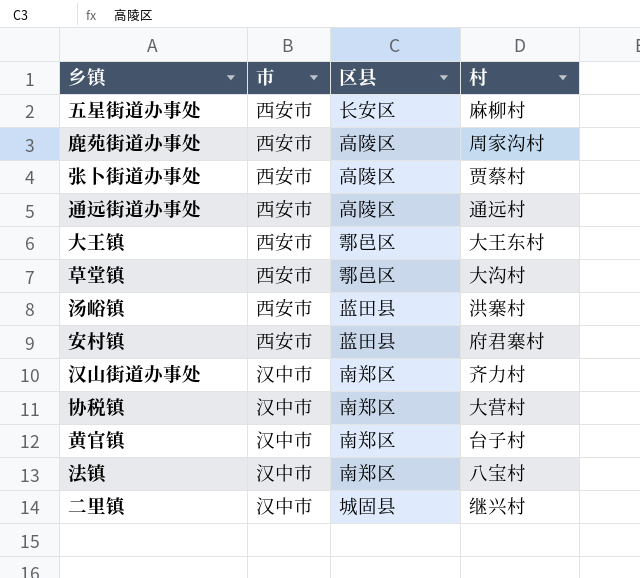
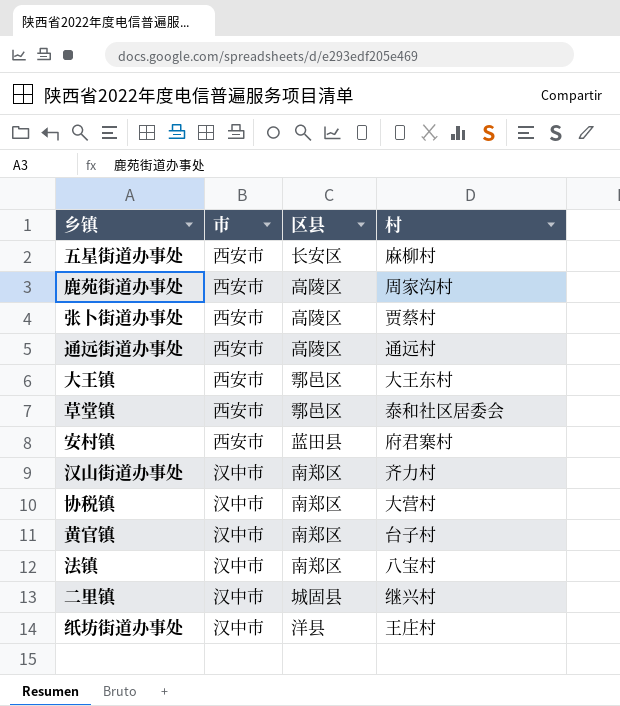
row 汤峪镇: 西安市 | 蓝田县 | 洪寨村 -> none
草堂镇 | 村: 大沟村 -> 泰和社区居委会
row 纸坊街道办事处: none -> 汉中市 | 洋县 | 王庄村

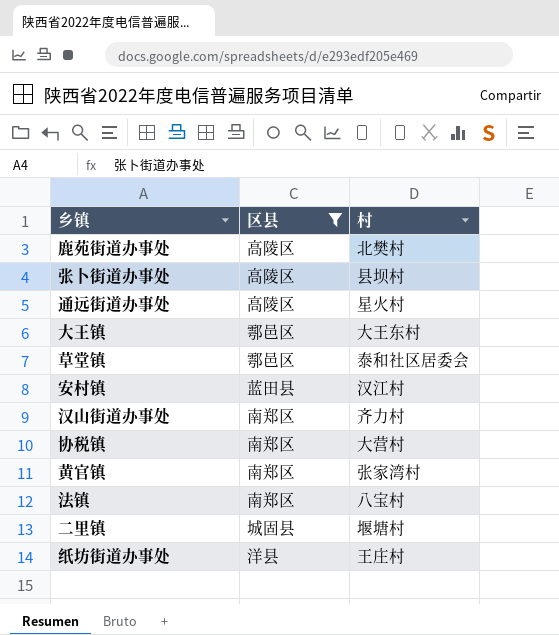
filter: none -> 区县 != 长安区
column 市 | position: 2 -> none
鹿苑街道办事处 | 村: 周家沟村 -> 北樊村
张卜街道办事处 | 村: 贾蔡村 -> 县坝村
通远街道办事处 | 村: 通远村 -> 星火村
安村镇 | 村: 府君寨村 -> 汉江村
黄官镇 | 村: 台子村 -> 张家湾村
二里镇 | 村: 继兴村 -> 堰塘村

